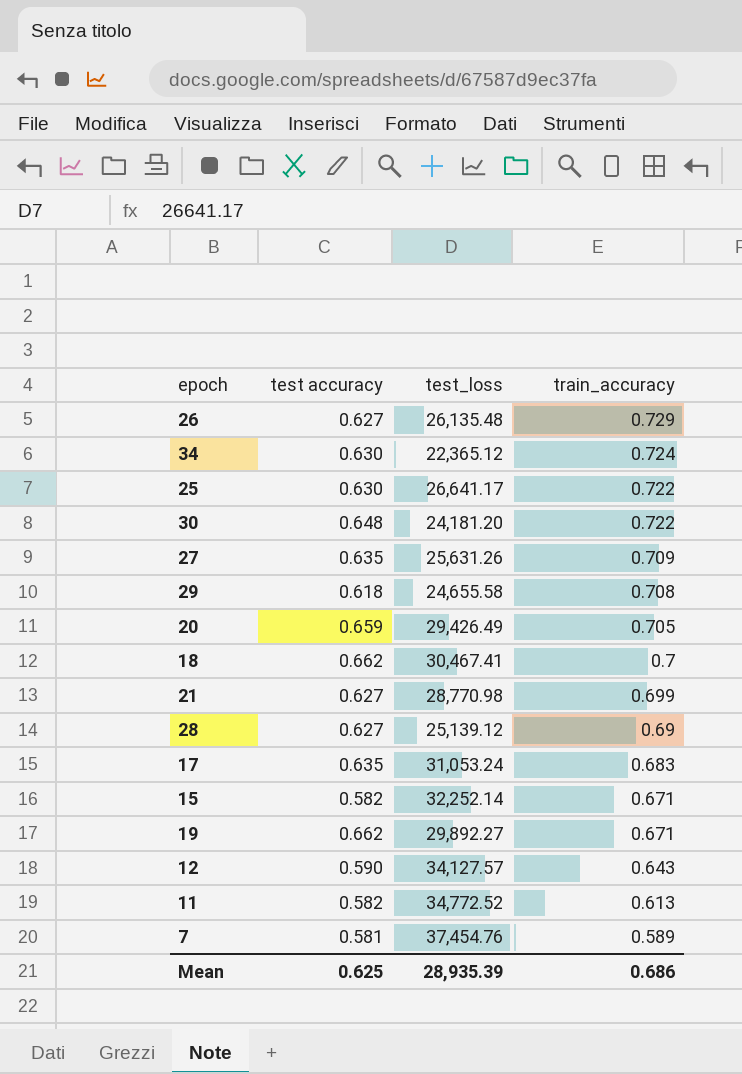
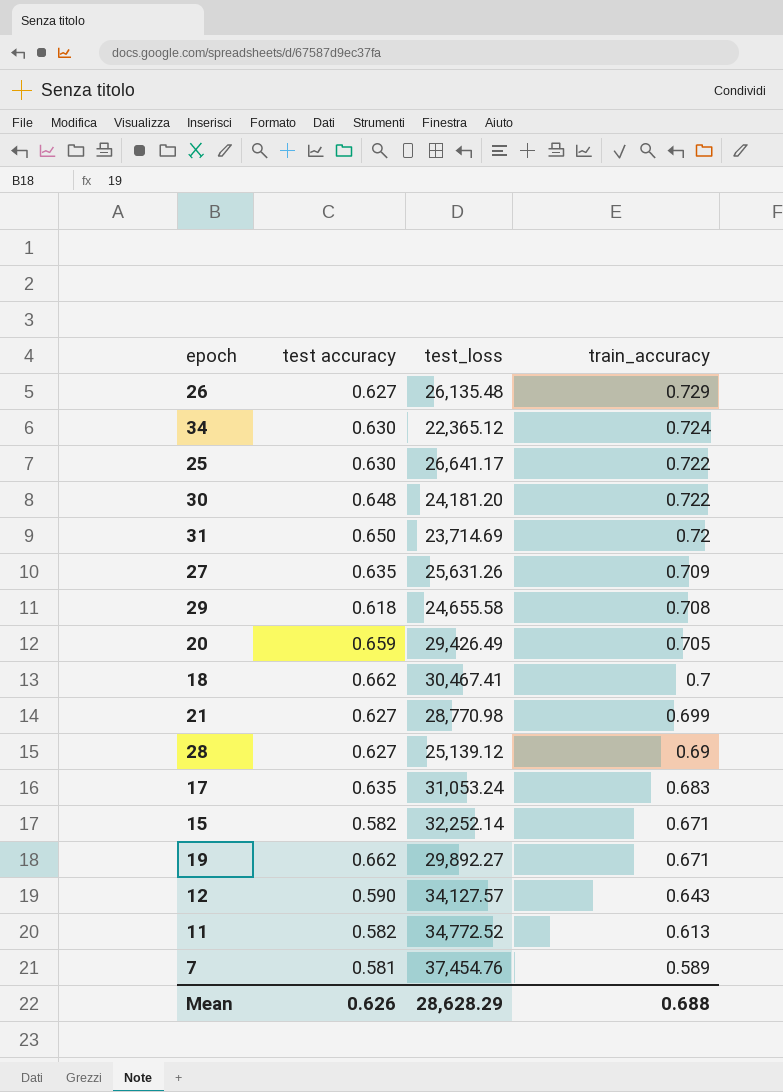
row 31: none -> 0.650 | 23,714.69 | 0.72
Mean | test accuracy: 0.625 -> 0.626
Mean | test_loss: 28,935.39 -> 28,628.29
Mean | train_accuracy: 0.686 -> 0.688

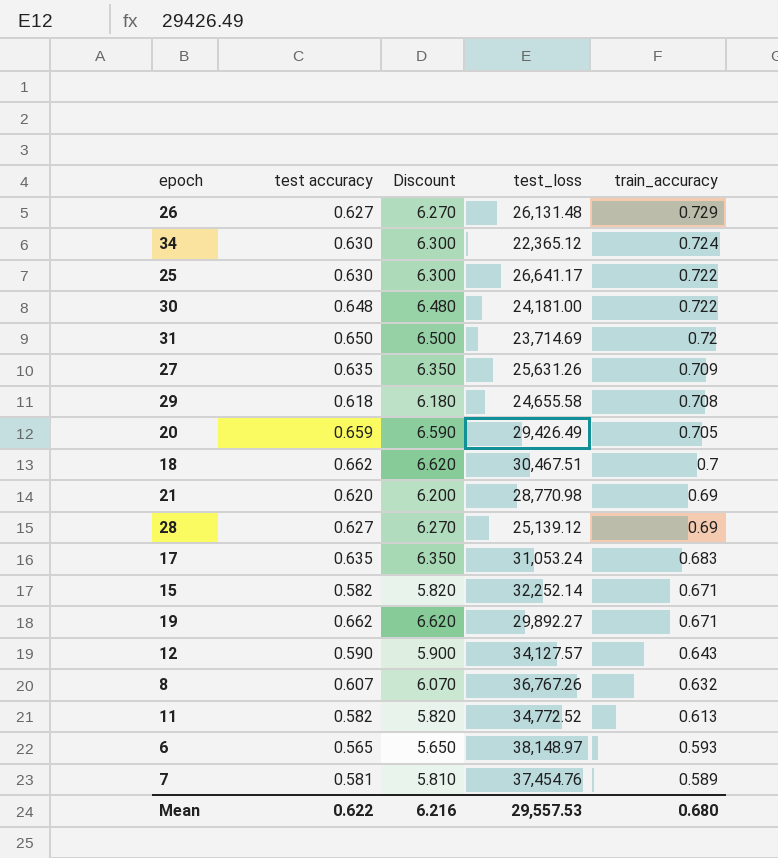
column Discount | formula: none -> [test accuracy] * 10
26 | test_loss: 26,135.48 -> 26,131.48
30 | test_loss: 24,181.20 -> 24,181.00
18 | test_loss: 30,467.41 -> 30,467.51
21 | test accuracy: 0.627 -> 0.620
21 | train_accuracy: 0.699 -> 0.69
row 8: none -> 0.607 | 6.070 | 36,767.26 | 0.632
row 6: none -> 0.565 | 5.650 | 38,148.97 | 0.593
Mean | test accuracy: 0.626 -> 0.622
Mean | test_loss: 28,628.29 -> 29,557.53
Mean | train_accuracy: 0.688 -> 0.680

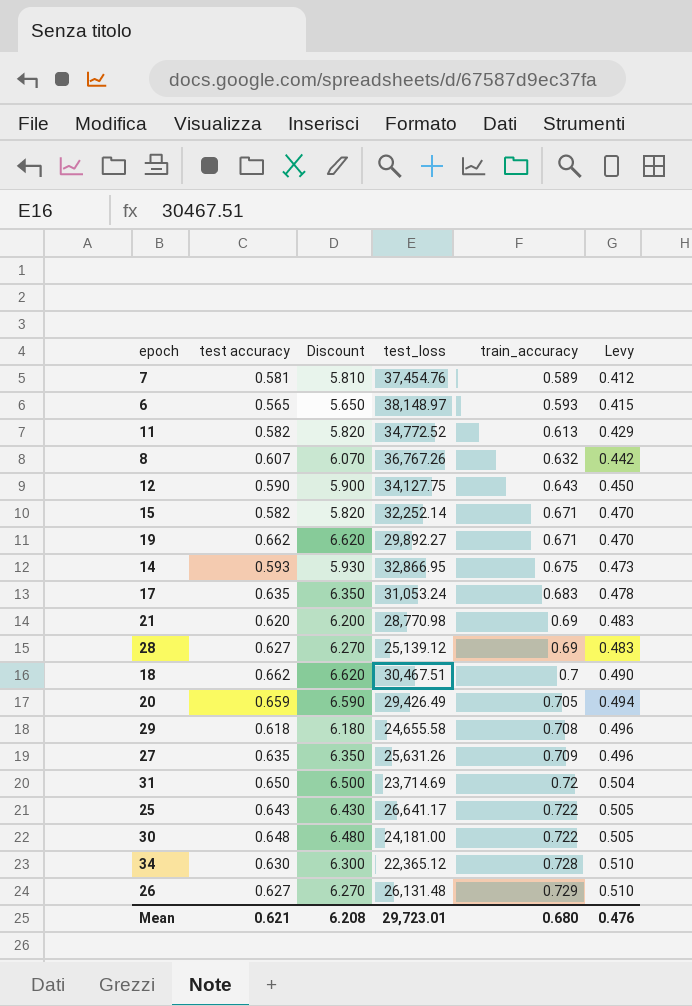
row order: train_accuracy descending -> train_accuracy ascending
column Levy | formula: none -> [train_accuracy] * 0.7
12 | test_loss: 34,127.57 -> 34,127.75
row 14: none -> 0.593 | 5.930 | 32,866.95 | 0.675 | 0.473
25 | test accuracy: 0.630 -> 0.643
25 | Discount: 6.300 -> 6.430
34 | train_accuracy: 0.724 -> 0.728
Mean | test accuracy: 0.622 -> 0.621
Mean | Discount: 6.216 -> 6.208
Mean | test_loss: 29,557.53 -> 29,723.01

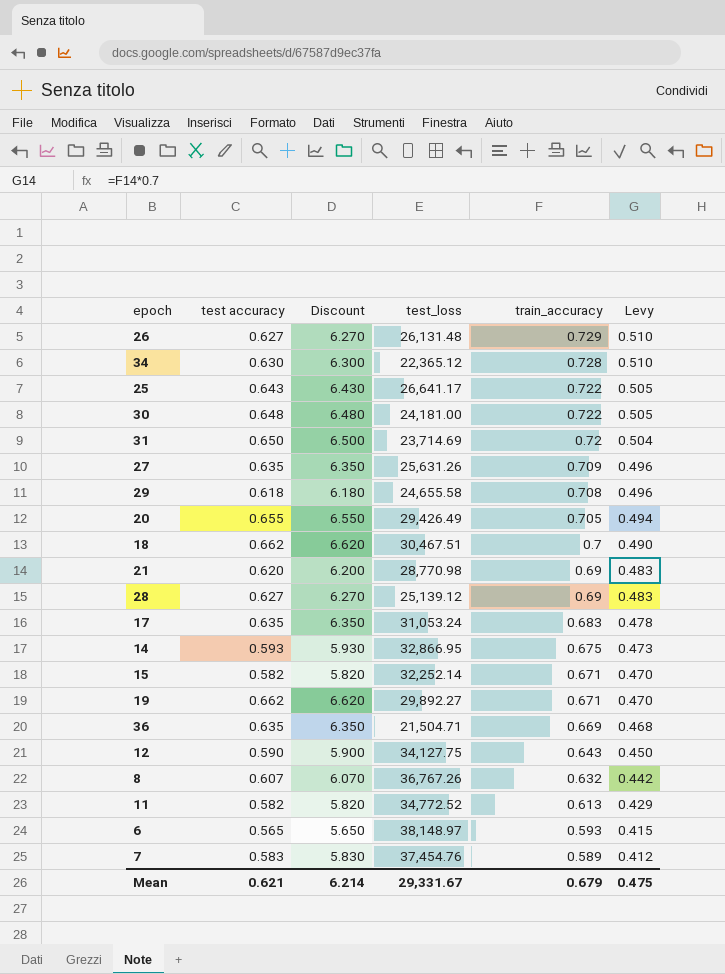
row order: train_accuracy ascending -> train_accuracy descending
20 | test accuracy: 0.659 -> 0.655
20 | Discount: 6.590 -> 6.550
row 36: none -> 0.635 | 6.350 | 21,504.71 | 0.669 | 0.468
7 | test accuracy: 0.581 -> 0.583
7 | Discount: 5.810 -> 5.830
Mean | Discount: 6.208 -> 6.214
Mean | test_loss: 29,723.01 -> 29,331.67
Mean | train_accuracy: 0.680 -> 0.679
Mean | Levy: 0.476 -> 0.475

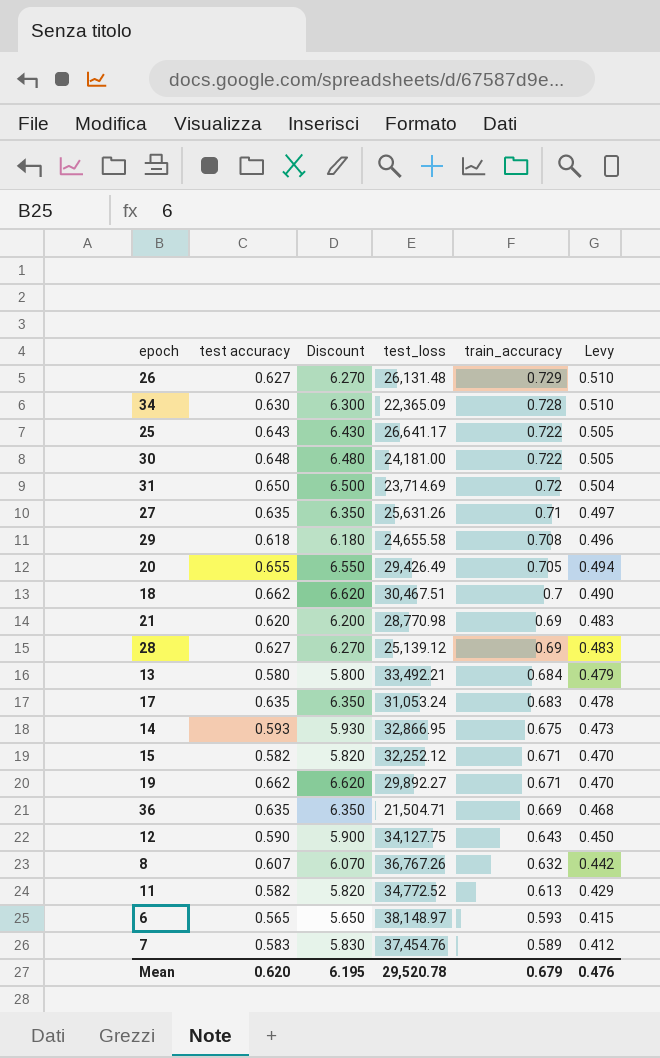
34 | test_loss: 22,365.12 -> 22,365.09
27 | train_accuracy: 0.709 -> 0.71
27 | Levy: 0.496 -> 0.497
row 13: none -> 0.580 | 5.800 | 33,492.21 | 0.684 | 0.479
15 | test_loss: 32,252.14 -> 32,252.12
Mean | test accuracy: 0.621 -> 0.620
Mean | Discount: 6.214 -> 6.195
Mean | test_loss: 29,331.67 -> 29,520.78
Mean | Levy: 0.475 -> 0.476

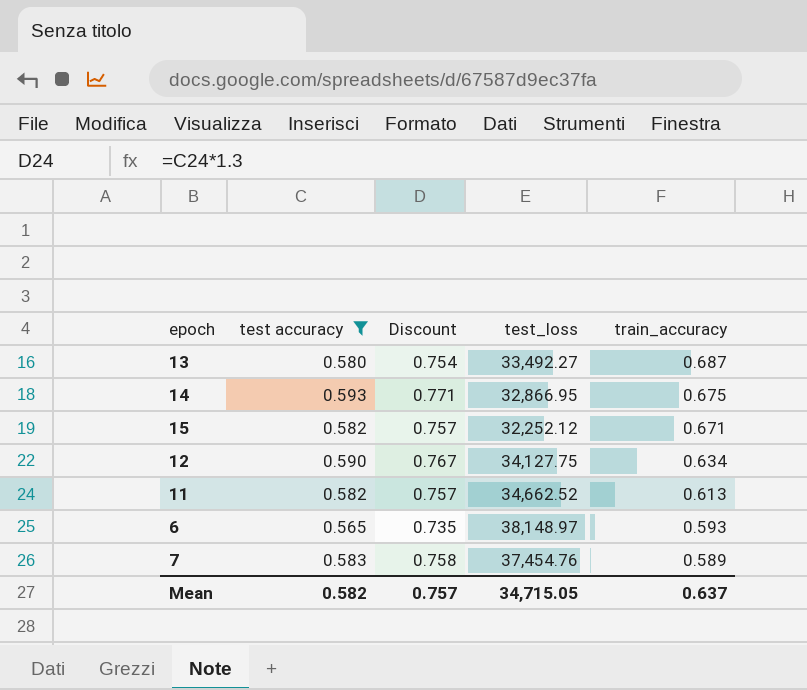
filter: none -> test accuracy <= 0.593
column Levy | formula: [train_accuracy] * 0.7 -> none
column Discount | formula: [test accuracy] * 10 -> [test accuracy] * 1.3
13 | test_loss: 33,492.21 -> 33,492.27
13 | train_accuracy: 0.684 -> 0.687
12 | train_accuracy: 0.643 -> 0.634
11 | test_loss: 34,772.52 -> 34,662.52
Mean | test accuracy: 0.620 -> 0.582
Mean | Discount: 6.195 -> 0.757
Mean | test_loss: 29,520.78 -> 34,715.05
Mean | train_accuracy: 0.679 -> 0.637

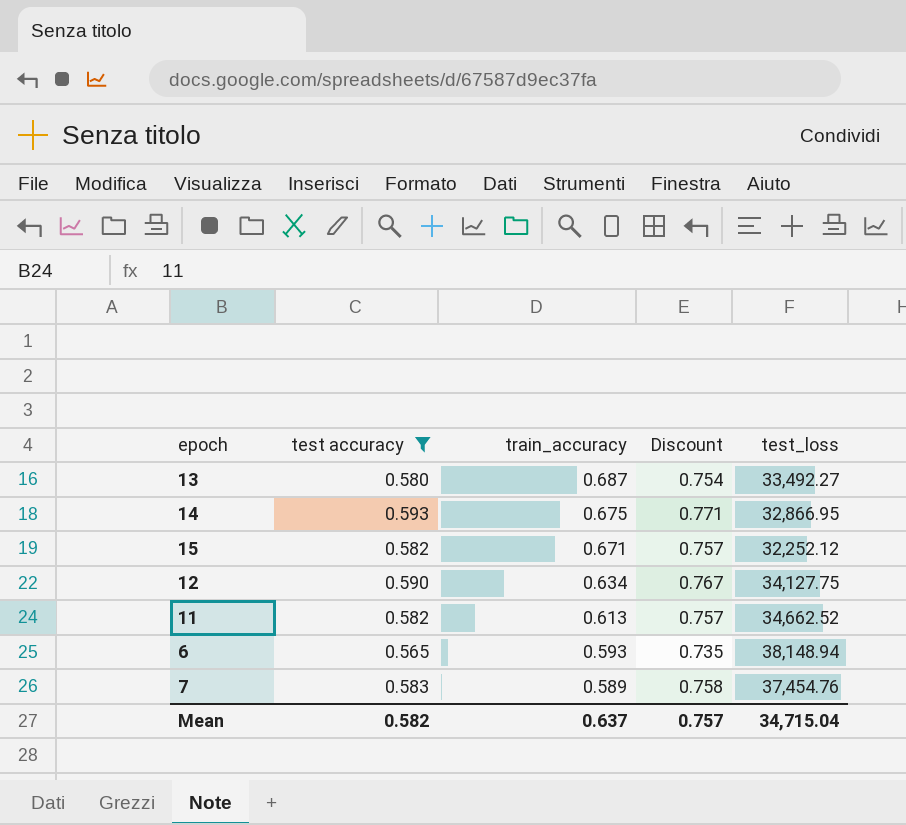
column train_accuracy | position: 5 -> 3
6 | test_loss: 38,148.97 -> 38,148.94
Mean | test_loss: 34,715.05 -> 34,715.04

